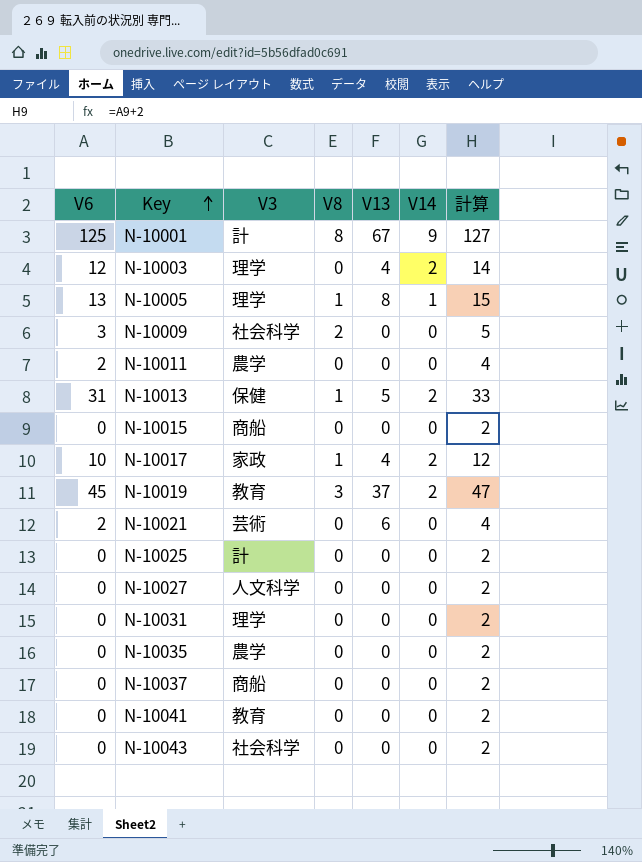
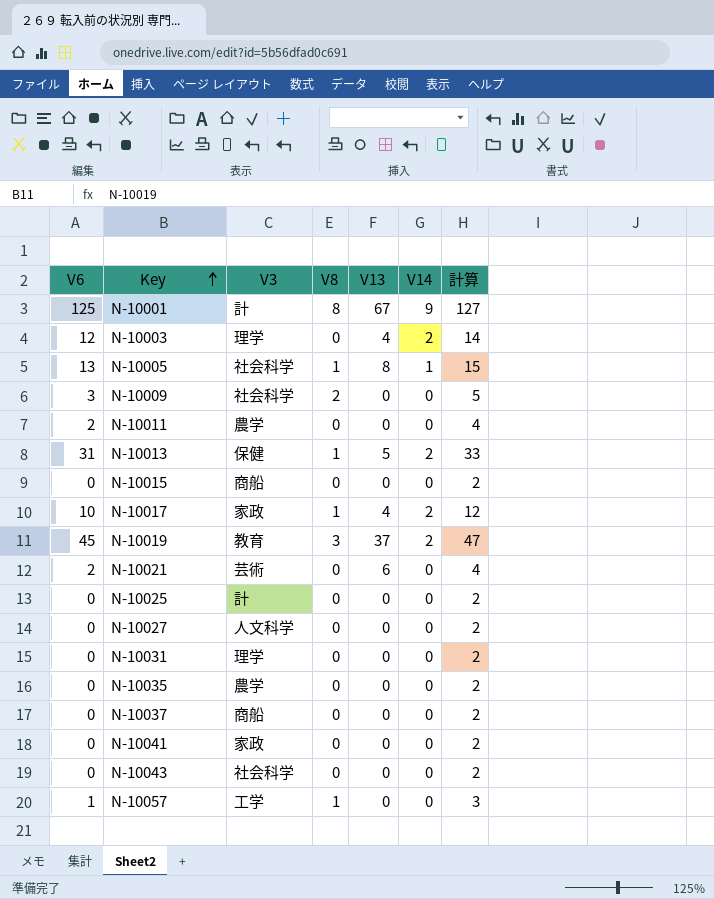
N-10005 | V3: 理学 -> 社会科学
N-10041 | V3: 教育 -> 家政
row N-10057: none -> 1 | 工学 | 1 | 0 | 0 | 3

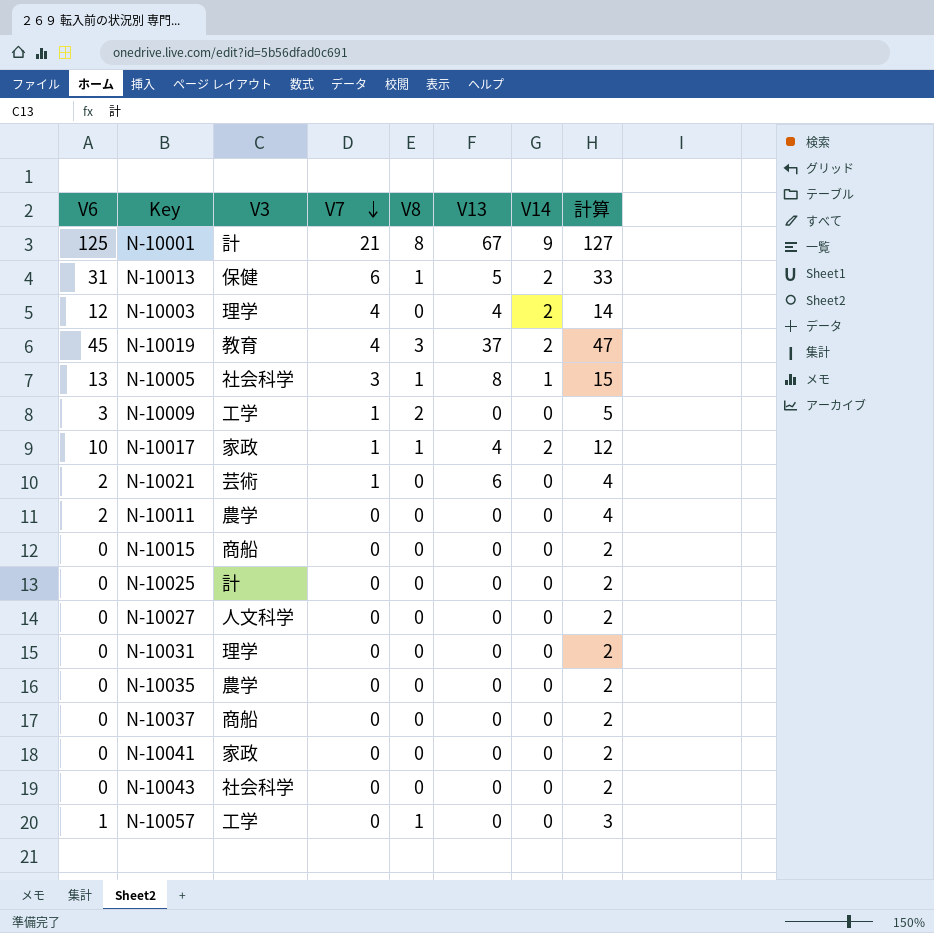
row order: Key ascending -> V7 descending
column V7 | position: none -> 4
N-10009 | V3: 社会科学 -> 工学

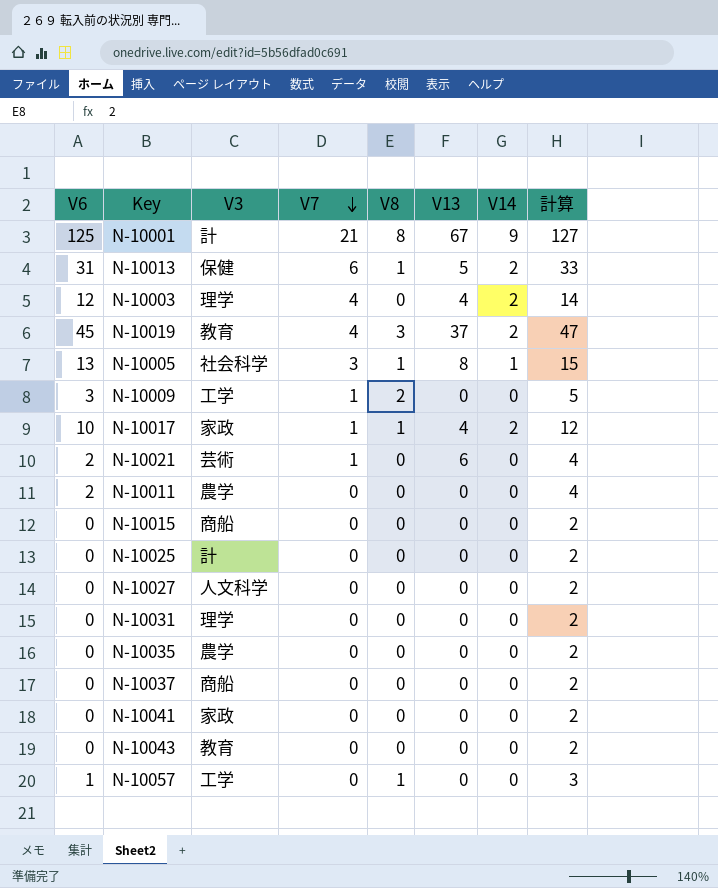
N-10043 | V3: 社会科学 -> 教育

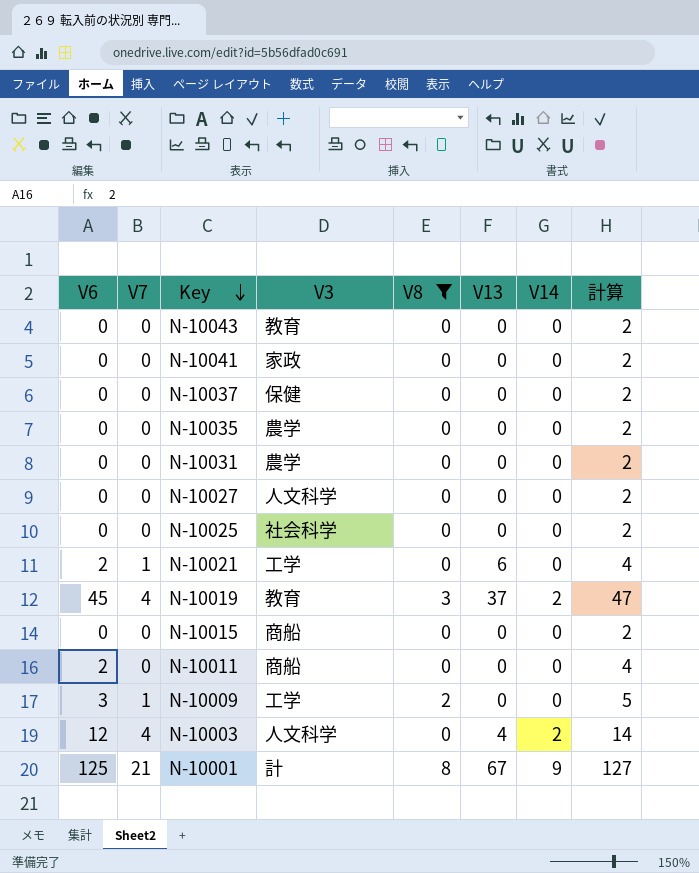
filter: none -> V8 != 1
row order: V7 descending -> Key descending
column V7 | position: 4 -> 2
N-10037 | V3: 商船 -> 保健
N-10031 | V3: 理学 -> 農学
N-10025 | V3: 計 -> 社会科学
N-10021 | V3: 芸術 -> 工学
N-10011 | V3: 農学 -> 商船
N-10003 | V3: 理学 -> 人文科学

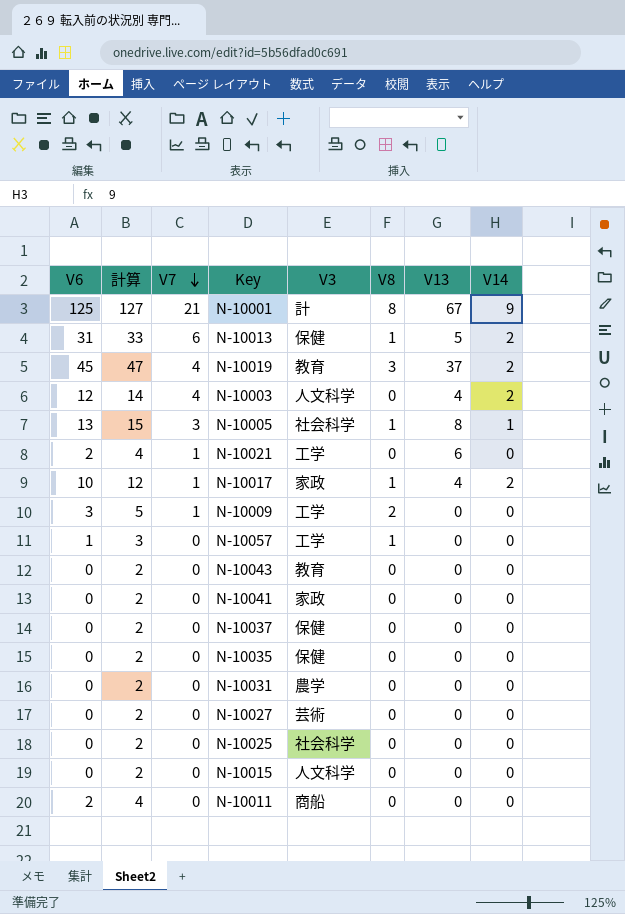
filter: V8 != 1 -> none
row order: Key descending -> V7 descending
column 計算 | position: 8 -> 2
N-10035 | V3: 農学 -> 保健
N-10027 | V3: 人文科学 -> 芸術
N-10015 | V3: 商船 -> 人文科学

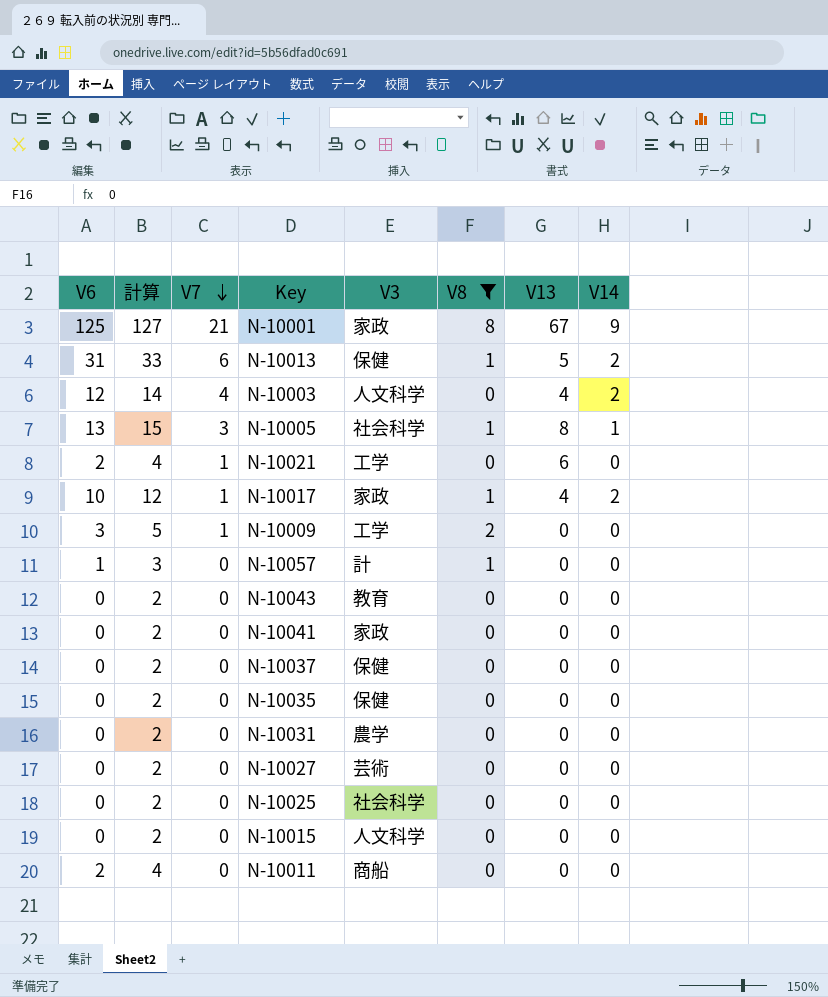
filter: none -> V8 != 3
N-10001 | V3: 計 -> 家政
N-10057 | V3: 工学 -> 計

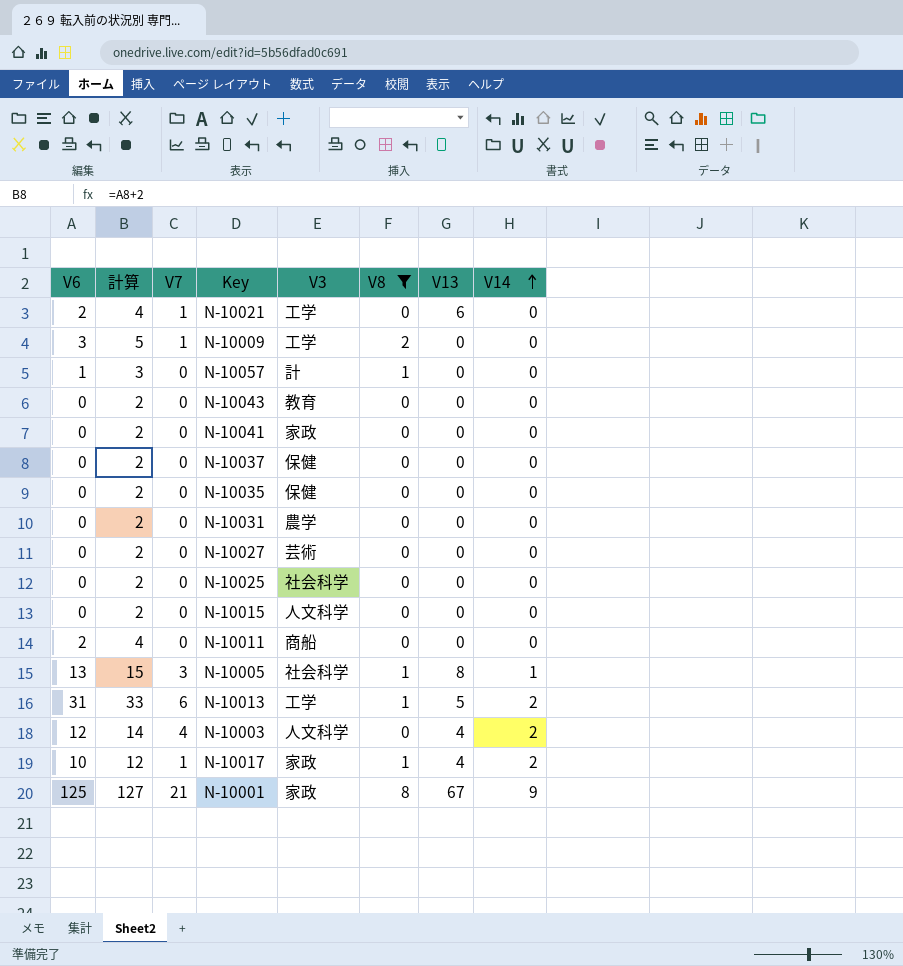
row order: V7 descending -> V14 ascending
N-10013 | V3: 保健 -> 工学

